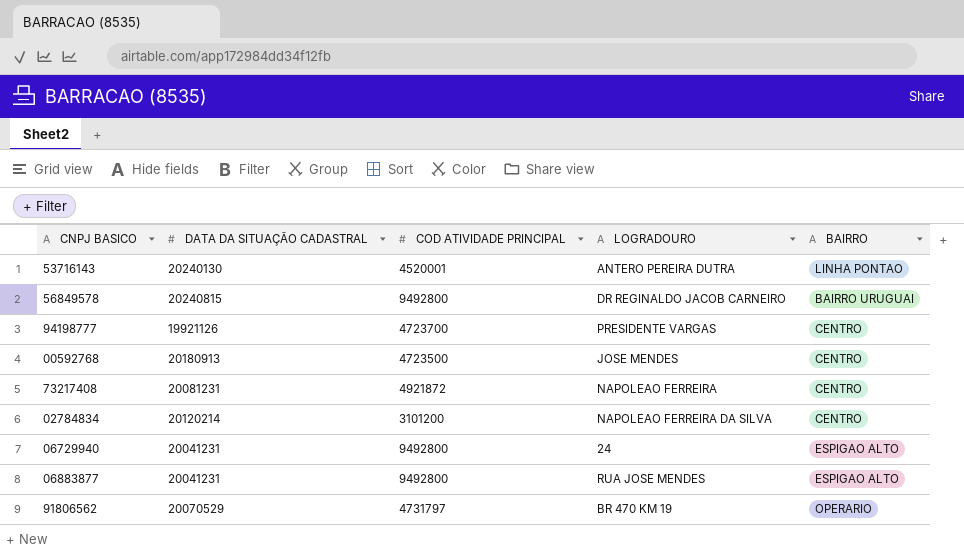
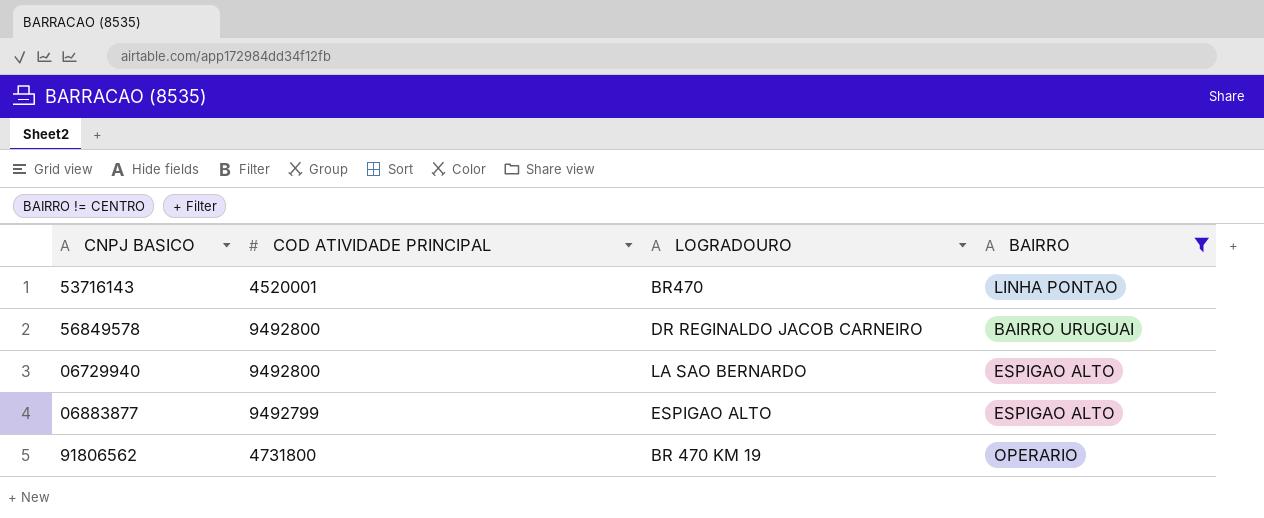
filter: none -> BAIRRO != CENTRO
column DATA DA SITUAÇÃO CADASTRAL | position: 2 -> none
53716143 | LOGRADOURO: ANTERO PEREIRA DUTRA -> BR470
06729940 | LOGRADOURO: 24 -> LA SAO BERNARDO
06883877 | COD ATIVIDADE PRINCIPAL: 9492800 -> 9492799
06883877 | LOGRADOURO: RUA JOSE MENDES -> ESPIGAO ALTO
91806562 | COD ATIVIDADE PRINCIPAL: 4731797 -> 4731800

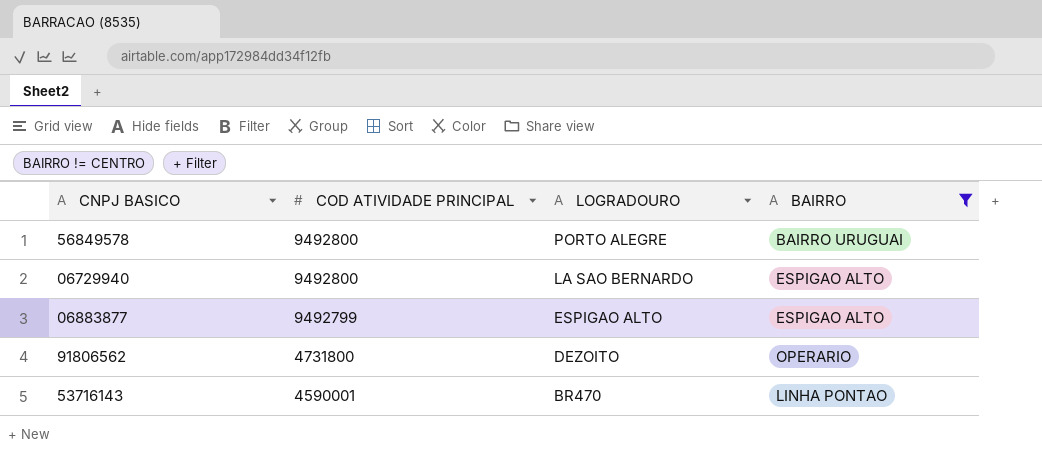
row order: none -> COD ATIVIDADE PRINCIPAL descending
56849578 | LOGRADOURO: DR REGINALDO JACOB CARNEIRO -> PORTO ALEGRE
91806562 | LOGRADOURO: BR 470 KM 19 -> DEZOITO
53716143 | COD ATIVIDADE PRINCIPAL: 4520001 -> 4590001

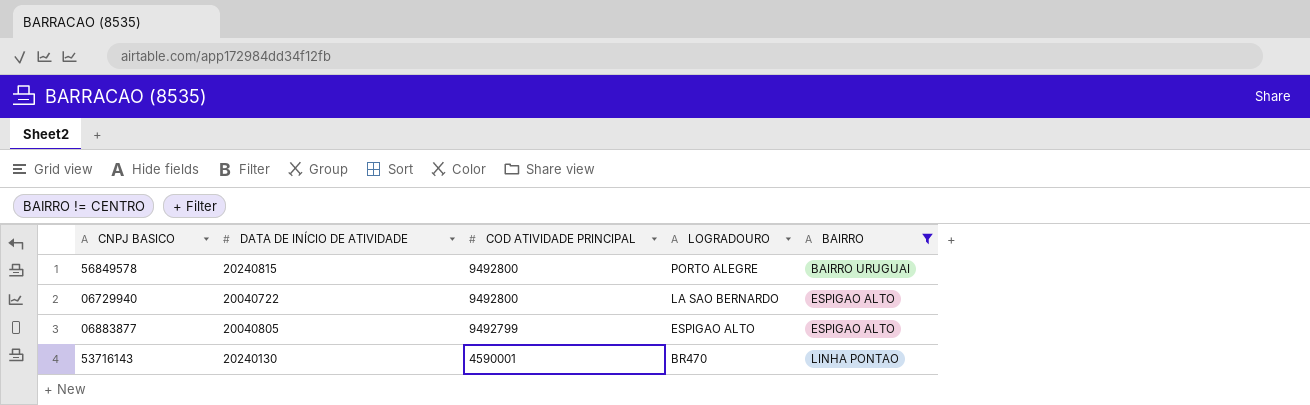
column DATA DE INÍCIO DE ATIVIDADE | position: none -> 2
row 91806562: 4731800 | DEZOITO | OPERARIO -> none

